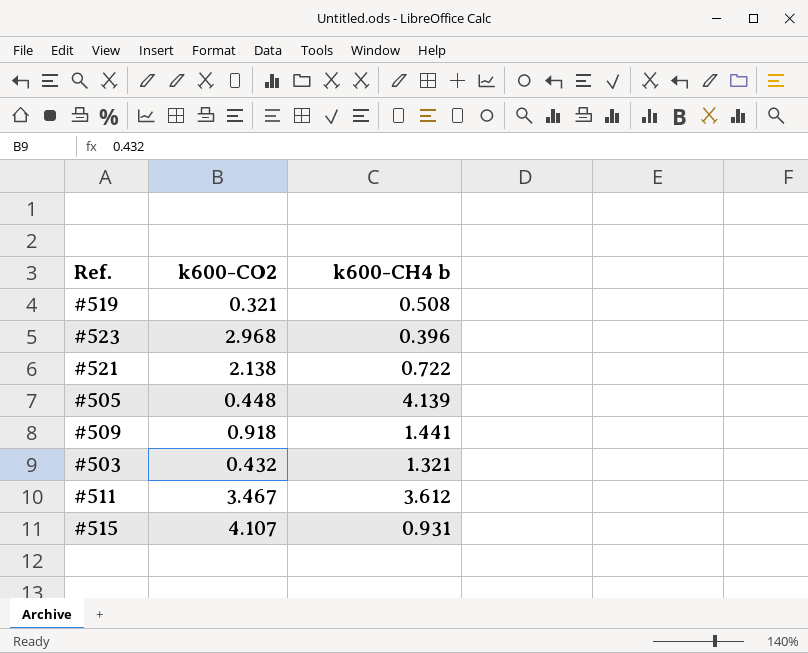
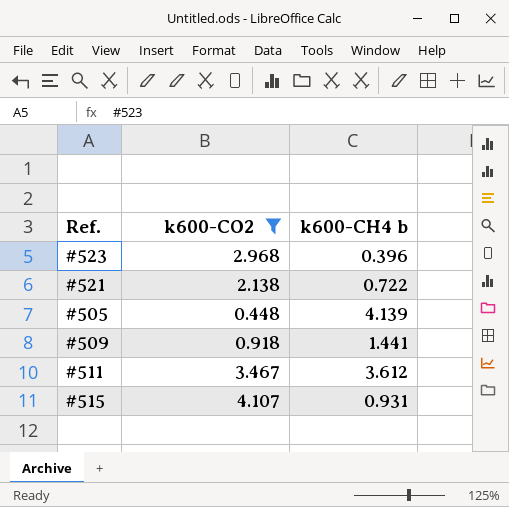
filter: none -> k600-CO2 >= 0.448

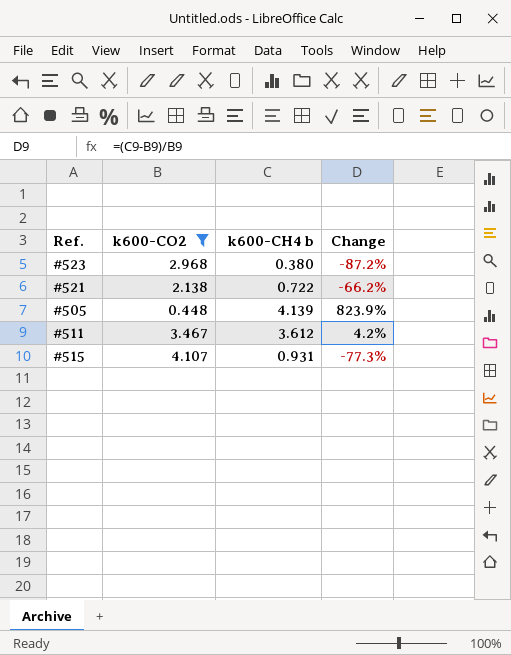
column Change | formula: none -> ([k600-CH4 b] - [k600-CO2]) / [k600-CO2]
row #509: 0.918 | 1.441 -> none
#523 | k600-CH4 b: 0.396 -> 0.380

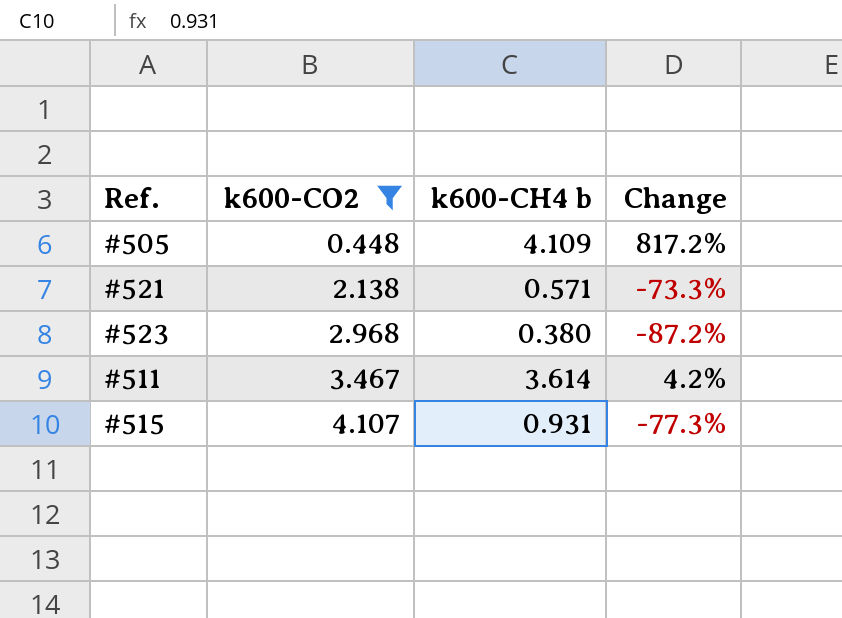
row order: none -> k600-CO2 ascending
#505 | k600-CH4 b: 4.139 -> 4.109
#505 | Change: 823.9% -> 817.2%
#521 | k600-CH4 b: 0.722 -> 0.571
#521 | Change: -66.2% -> -73.3%
#511 | k600-CH4 b: 3.612 -> 3.614

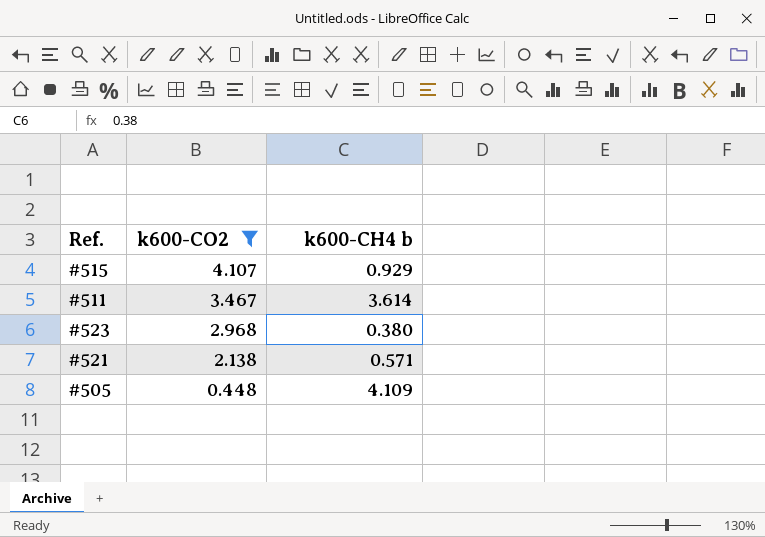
row order: k600-CO2 ascending -> k600-CO2 descending
column Change | formula: ([k600-CH4 b] - [k600-CO2]) / [k600-CO2] -> none
#515 | k600-CH4 b: 0.931 -> 0.929

